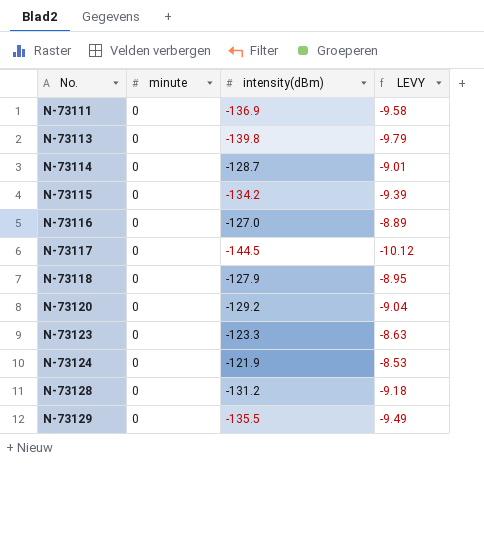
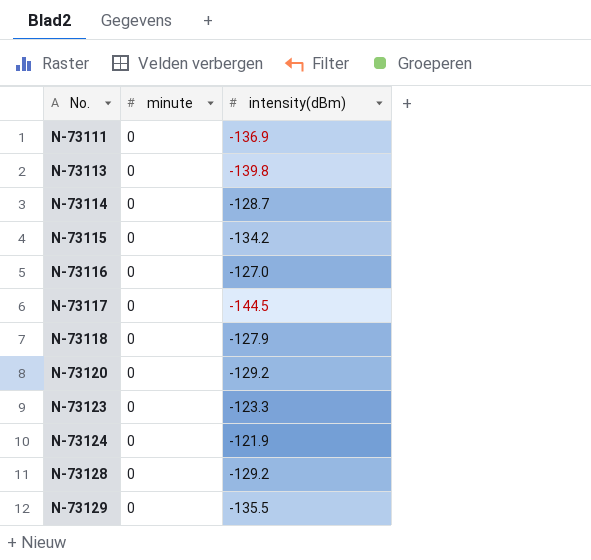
column LEVY | formula: [intensity(dBm)] * 0.07 -> none
N-73128 | intensity(dBm): -131.2 -> -129.2

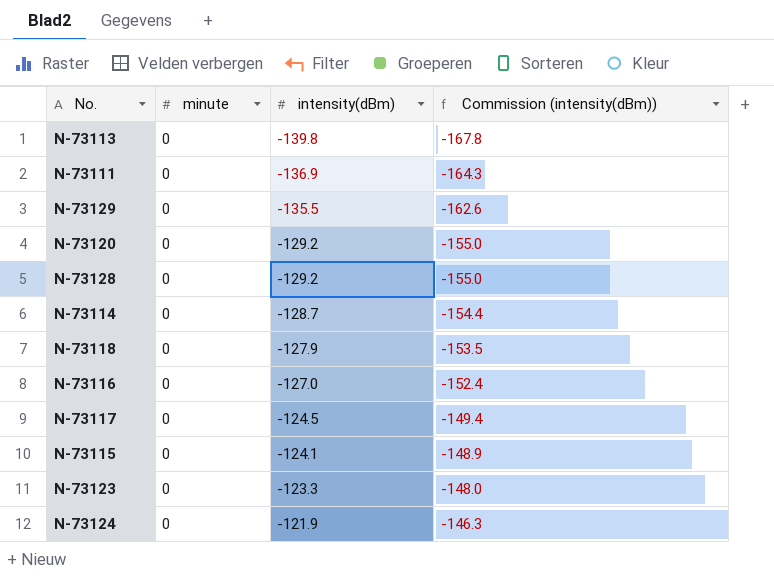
row order: No. ascending -> intensity(dBm) ascending
column Commission (intensity(dBm)) | formula: none -> [intensity(dBm)] * 1.2
N-73117 | intensity(dBm): -144.5 -> -124.5
N-73115 | intensity(dBm): -134.2 -> -124.1

